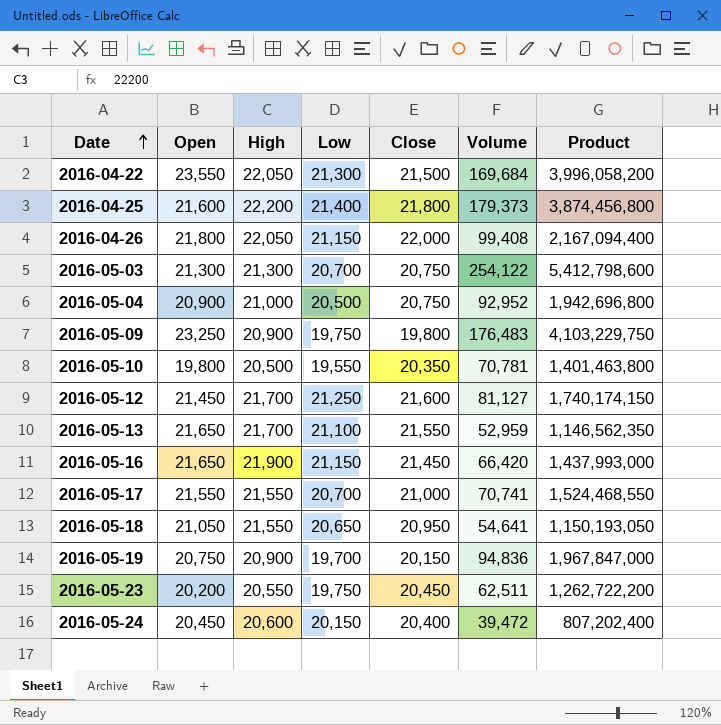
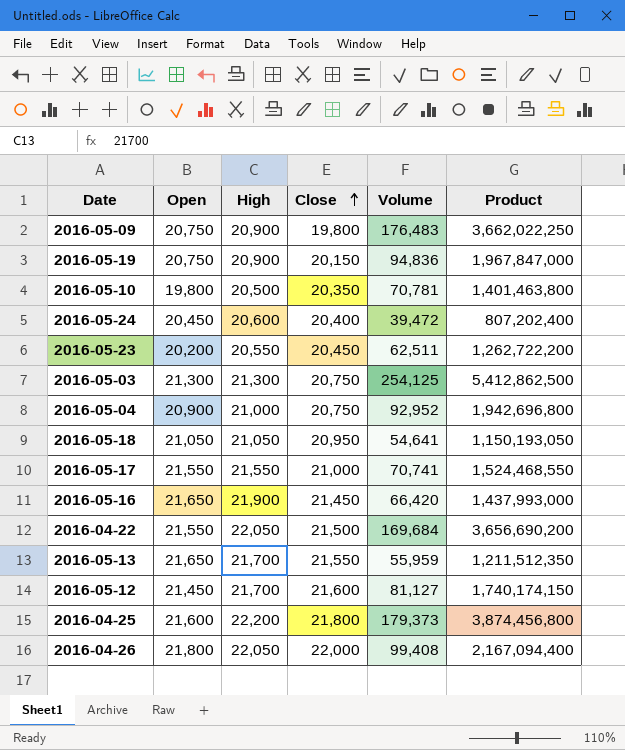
row order: Date ascending -> Close ascending
column Low | position: 4 -> none
2016-05-09 | Open: 23,250 -> 20,750
2016-05-09 | Product: 4,103,229,750 -> 3,662,022,250
2016-05-03 | Volume: 254,122 -> 254,125
2016-05-03 | Product: 5,412,798,600 -> 5,412,862,500
2016-05-18 | High: 21,550 -> 21,050
2016-04-22 | Open: 23,550 -> 21,550
2016-04-22 | Product: 3,996,058,200 -> 3,656,690,200
2016-05-13 | Volume: 52,959 -> 55,959
2016-05-13 | Product: 1,146,562,350 -> 1,211,512,350

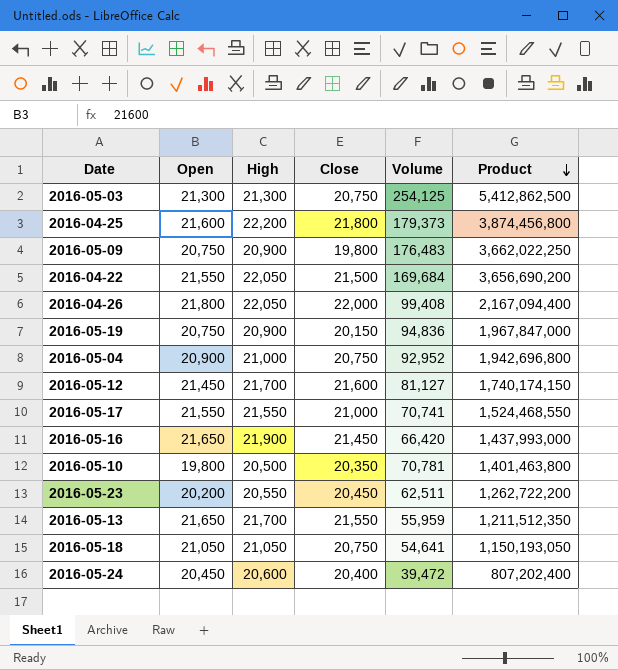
row order: Close ascending -> Product descending
2016-05-18 | Close: 20,950 -> 20,750

